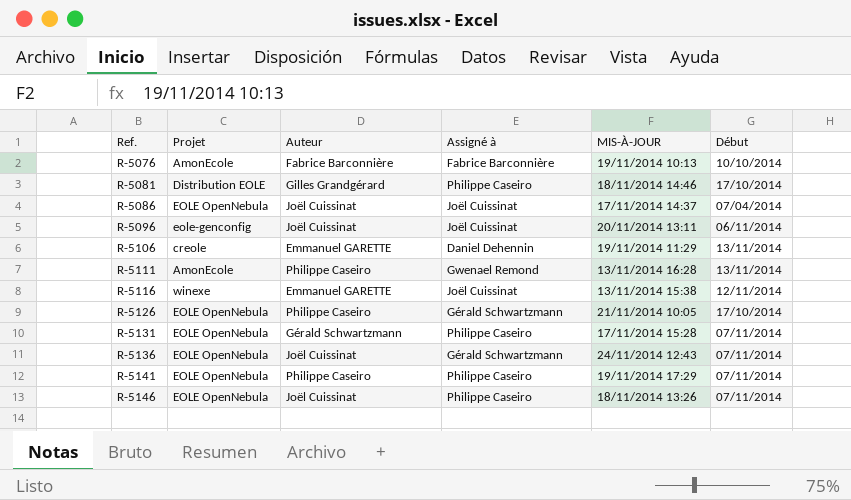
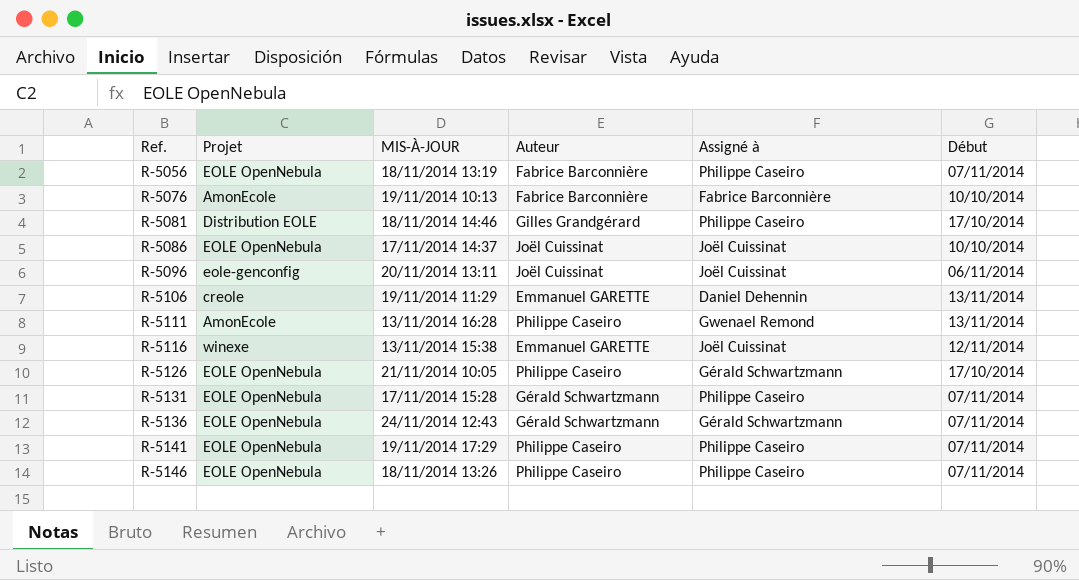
column MIS-À-JOUR | position: 5 -> 3
row R-5056: none -> EOLE OpenNebula | 18/11/2014 13:19 | Fabrice Barconnière | Philippe Caseiro | 07/11/2014
R-5086 | Début: 07/04/2014 -> 10/10/2014
R-5136 | Auteur: Joël Cuissinat -> Gérald Schwartzmann
R-5146 | Auteur: Joël Cuissinat -> Philippe Caseiro

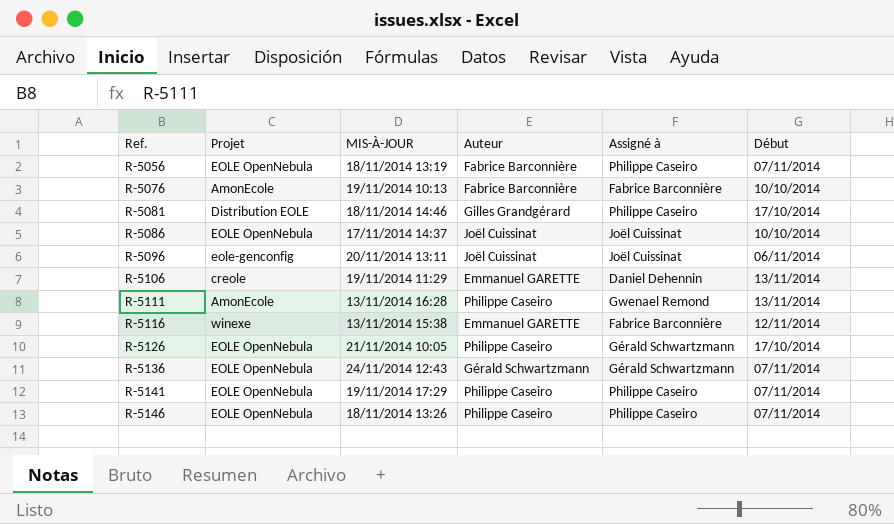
row R-5131: EOLE OpenNebula | 17/11/2014 15:28 | Gérald Schwartzmann | Philippe Caseiro | 07/11/2014 -> none
R-5116 | Assigné à: Joël Cuissinat -> Fabrice Barconnière

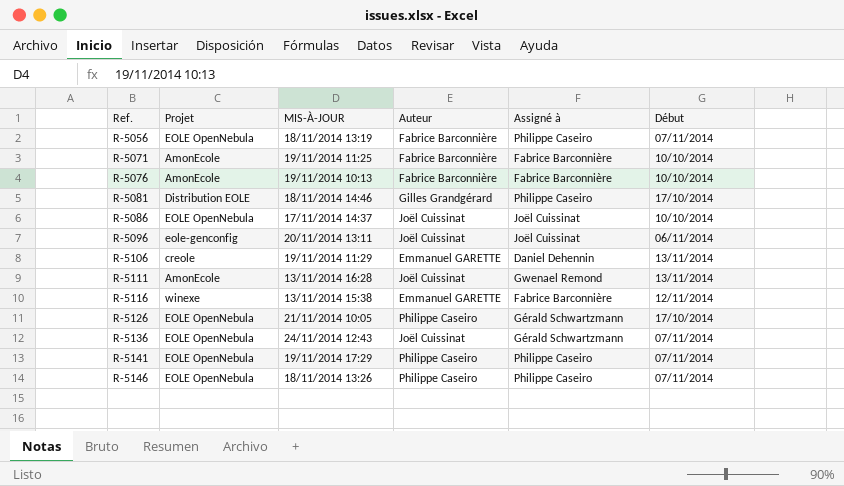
row R-5071: none -> AmonEcole | 19/11/2014 11:25 | Fabrice Barconnière | Fabrice Barconnière | 10/10/2014
R-5111 | Auteur: Philippe Caseiro -> Joël Cuissinat
R-5136 | Auteur: Gérald Schwartzmann -> Joël Cuissinat

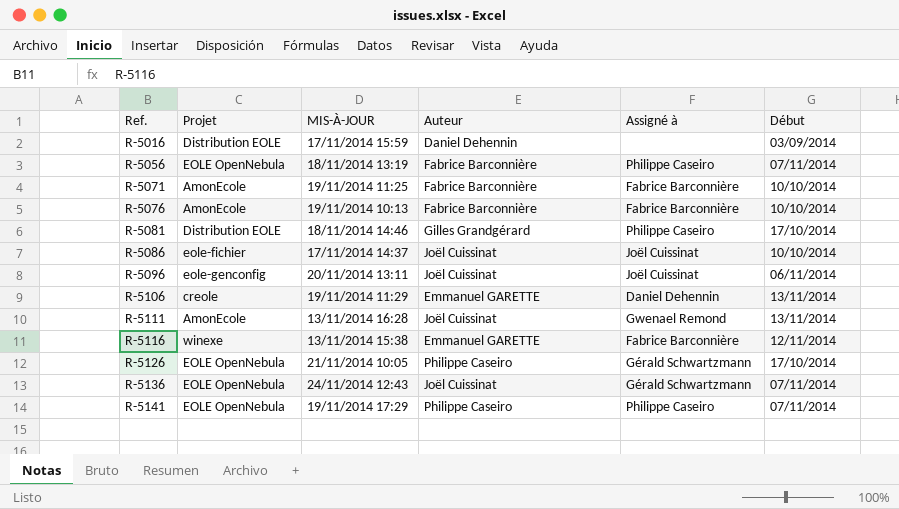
row R-5146: EOLE OpenNebula | 18/11/2014 13:26 | Philippe Caseiro | Philippe Caseiro | 07/11/2014 -> none
row R-5016: none -> Distribution EOLE | 17/11/2014 15:59 | Daniel Dehennin | none | 03/09/2014
R-5086 | Projet: EOLE OpenNebula -> eole-fichier

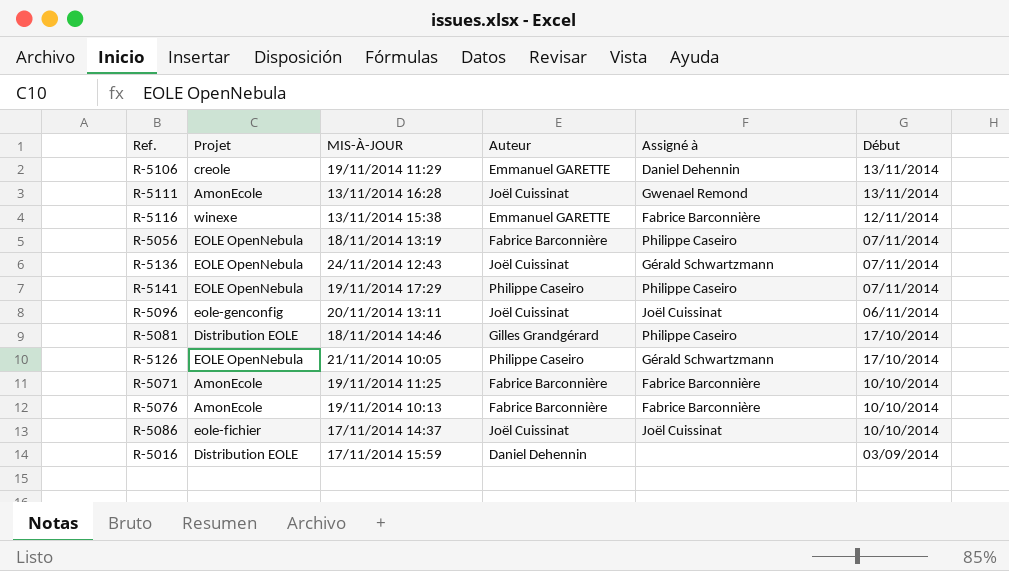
row order: Ref. ascending -> Début descending

